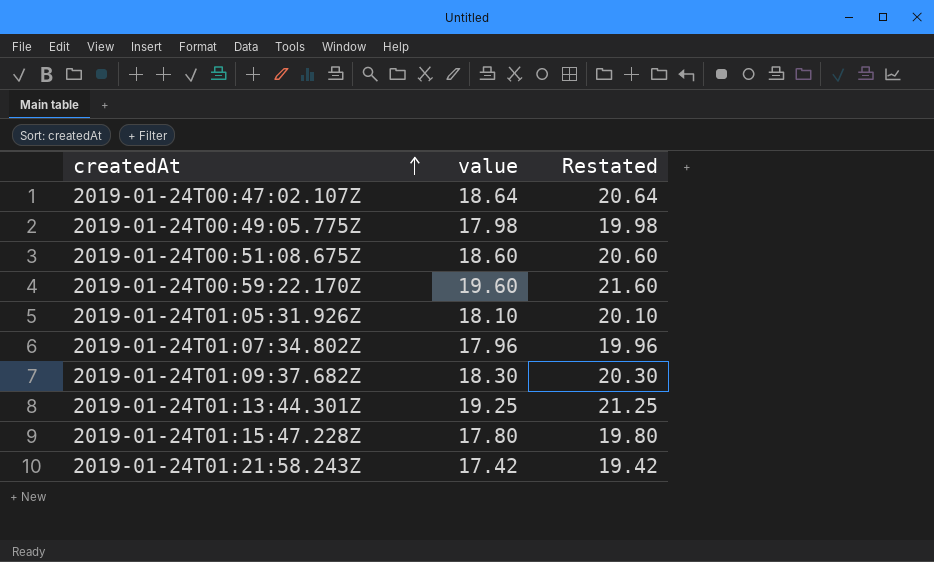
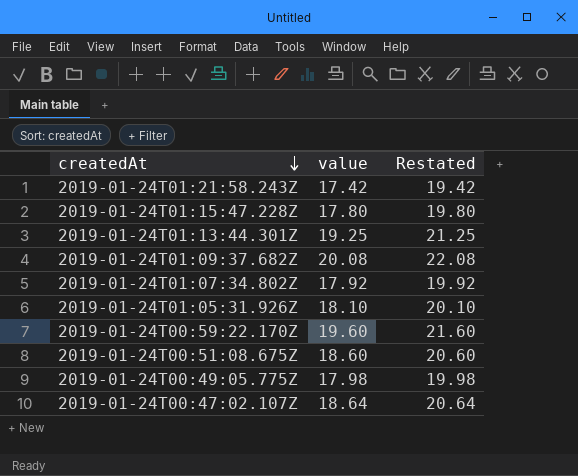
row order: createdAt ascending -> createdAt descending
2019-01-24T01:09:37.682Z | value: 18.30 -> 20.08
2019-01-24T01:09:37.682Z | Restated: 20.30 -> 22.08
2019-01-24T01:07:34.802Z | value: 17.96 -> 17.92
2019-01-24T01:07:34.802Z | Restated: 19.96 -> 19.92

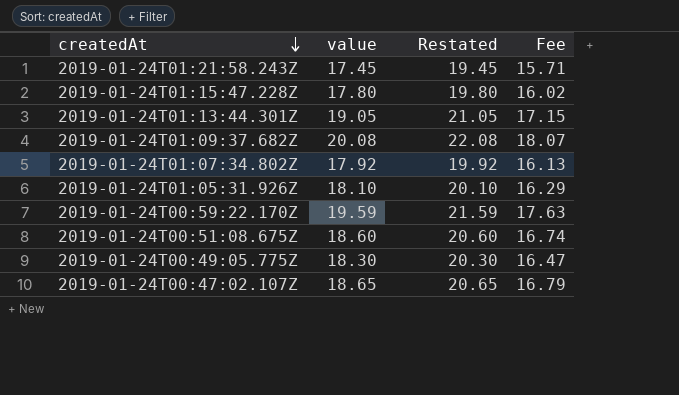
column Fee | formula: none -> [value] * 0.9
2019-01-24T01:21:58.243Z | value: 17.42 -> 17.45
2019-01-24T01:21:58.243Z | Restated: 19.42 -> 19.45
2019-01-24T01:13:44.301Z | value: 19.25 -> 19.05
2019-01-24T01:13:44.301Z | Restated: 21.25 -> 21.05
2019-01-24T00:59:22.170Z | value: 19.60 -> 19.59
2019-01-24T00:59:22.170Z | Restated: 21.60 -> 21.59
2019-01-24T00:49:05.775Z | value: 17.98 -> 18.30
2019-01-24T00:49:05.775Z | Restated: 19.98 -> 20.30
2019-01-24T00:47:02.107Z | value: 18.64 -> 18.65
2019-01-24T00:47:02.107Z | Restated: 20.64 -> 20.65

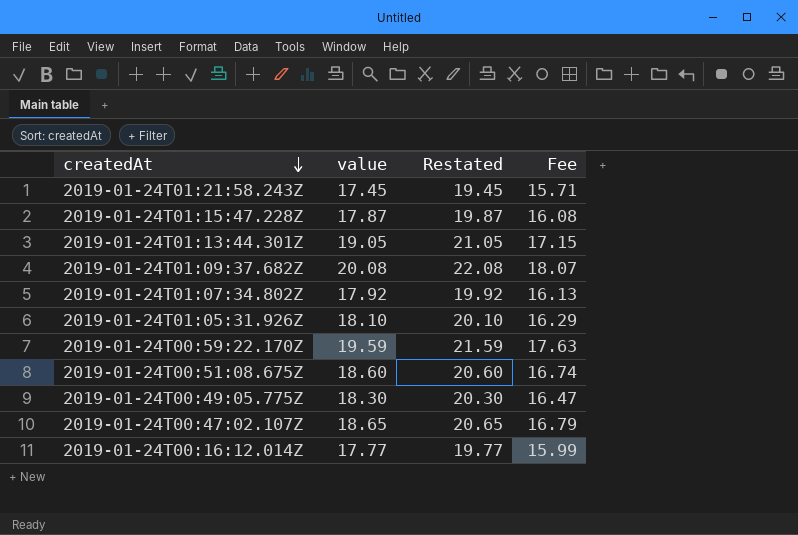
2019-01-24T01:15:47.228Z | value: 17.80 -> 17.87
2019-01-24T01:15:47.228Z | Restated: 19.80 -> 19.87
2019-01-24T01:15:47.228Z | Fee: 16.02 -> 16.08
row 2019-01-24T00:16:12.014Z: none -> 17.77 | 19.77 | 15.99

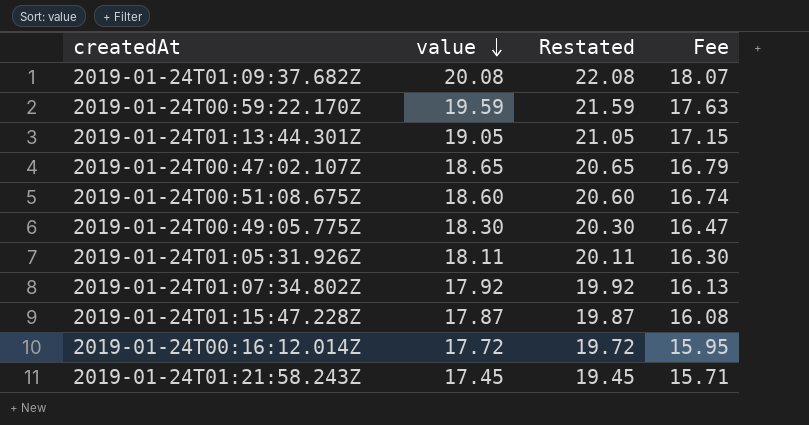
row order: createdAt descending -> value descending
2019-01-24T01:05:31.926Z | value: 18.10 -> 18.11
2019-01-24T01:05:31.926Z | Restated: 20.10 -> 20.11
2019-01-24T01:05:31.926Z | Fee: 16.29 -> 16.30
2019-01-24T00:16:12.014Z | value: 17.77 -> 17.72
2019-01-24T00:16:12.014Z | Restated: 19.77 -> 19.72
2019-01-24T00:16:12.014Z | Fee: 15.99 -> 15.95

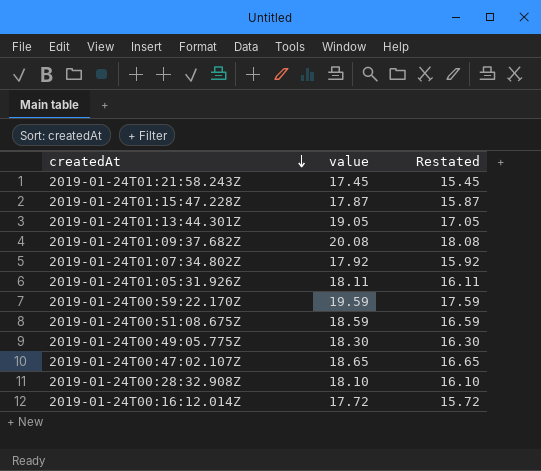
row order: value descending -> createdAt descending
column Fee | formula: [value] * 0.9 -> none
column Restated | formula: [value] + 2 -> [value] - 2
2019-01-24T00:51:08.675Z | value: 18.60 -> 18.59
row 2019-01-24T00:28:32.908Z: none -> 18.10 | 16.10

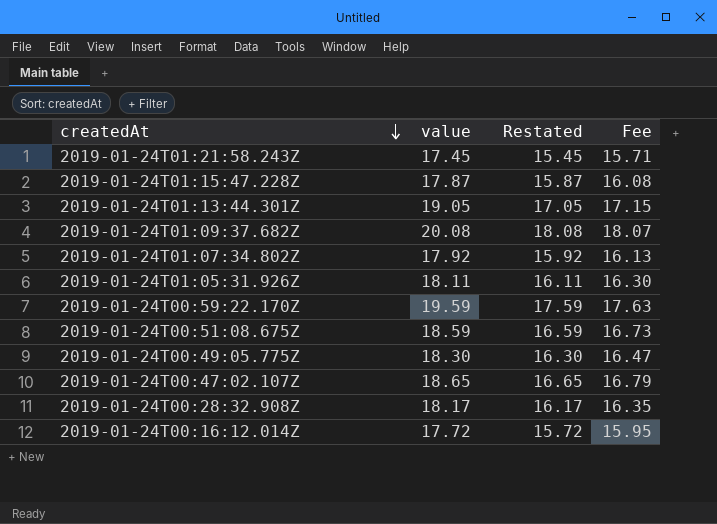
column Fee | formula: none -> [value] * 0.9
2019-01-24T00:28:32.908Z | value: 18.10 -> 18.17
2019-01-24T00:28:32.908Z | Restated: 16.10 -> 16.17

